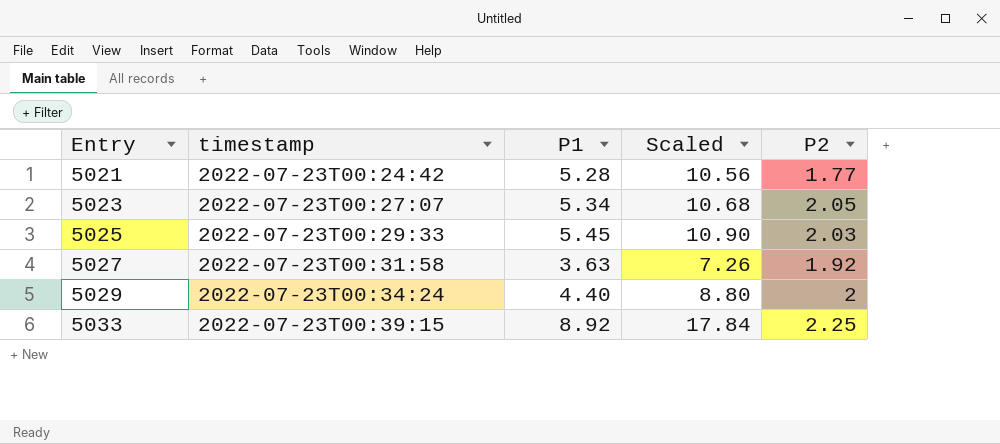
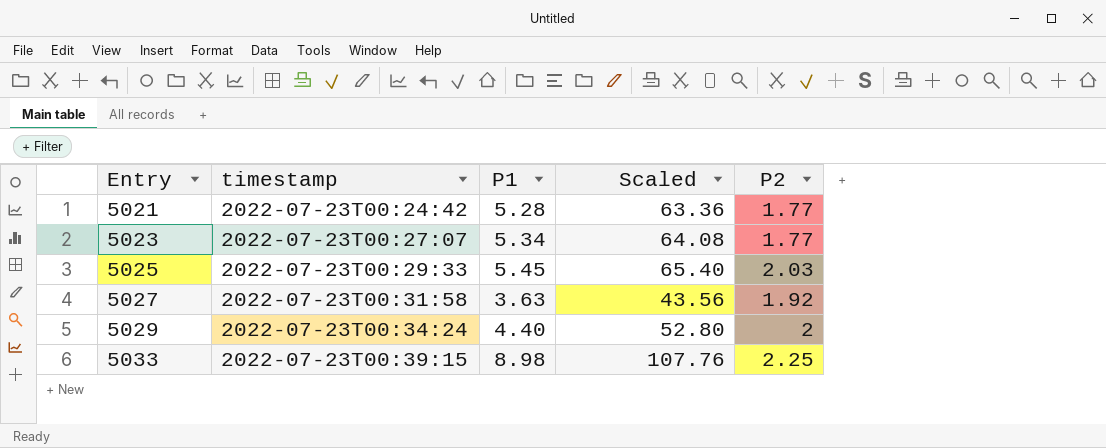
column Scaled | formula: [P1] * 2 -> [P1] * 12
5023 | P2: 2.05 -> 1.77
5033 | P1: 8.92 -> 8.98

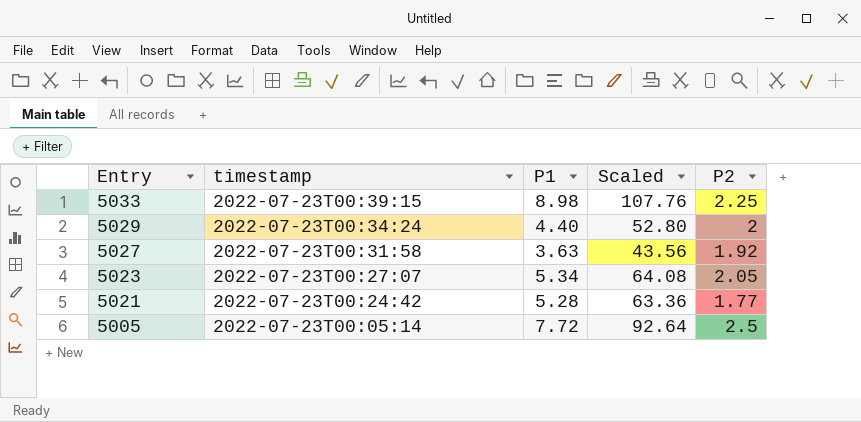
row order: Entry ascending -> Entry descending
row 5025: 2022-07-23T00:29:33 | 5.45 | 65.40 | 2.03 -> none
5023 | P2: 1.77 -> 2.05
row 5005: none -> 2022-07-23T00:05:14 | 7.72 | 92.64 | 2.5

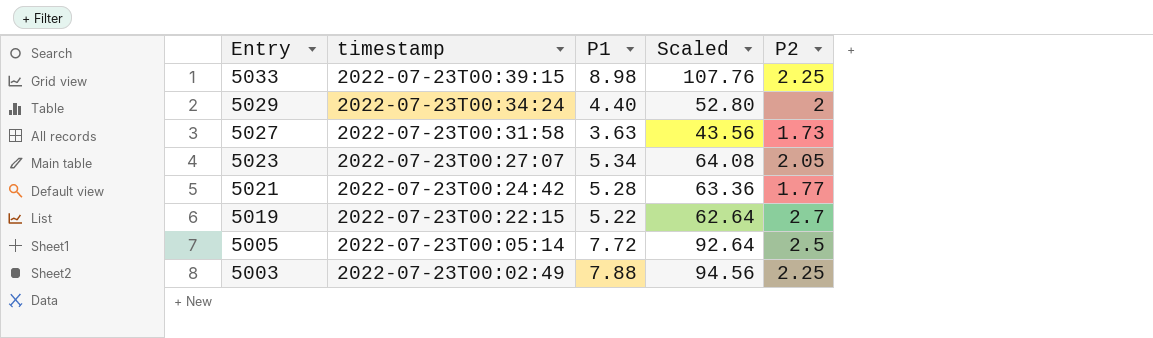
5027 | P2: 1.92 -> 1.73
row 5019: none -> 2022-07-23T00:22:15 | 5.22 | 62.64 | 2.7
row 5003: none -> 2022-07-23T00:02:49 | 7.88 | 94.56 | 2.25

